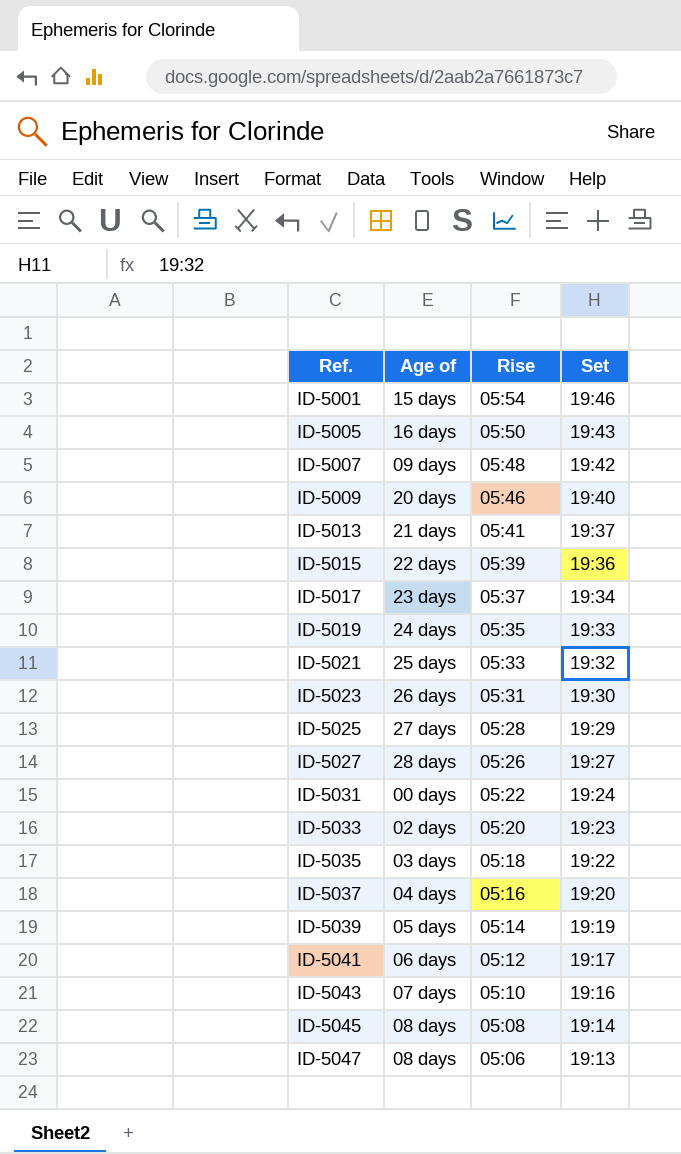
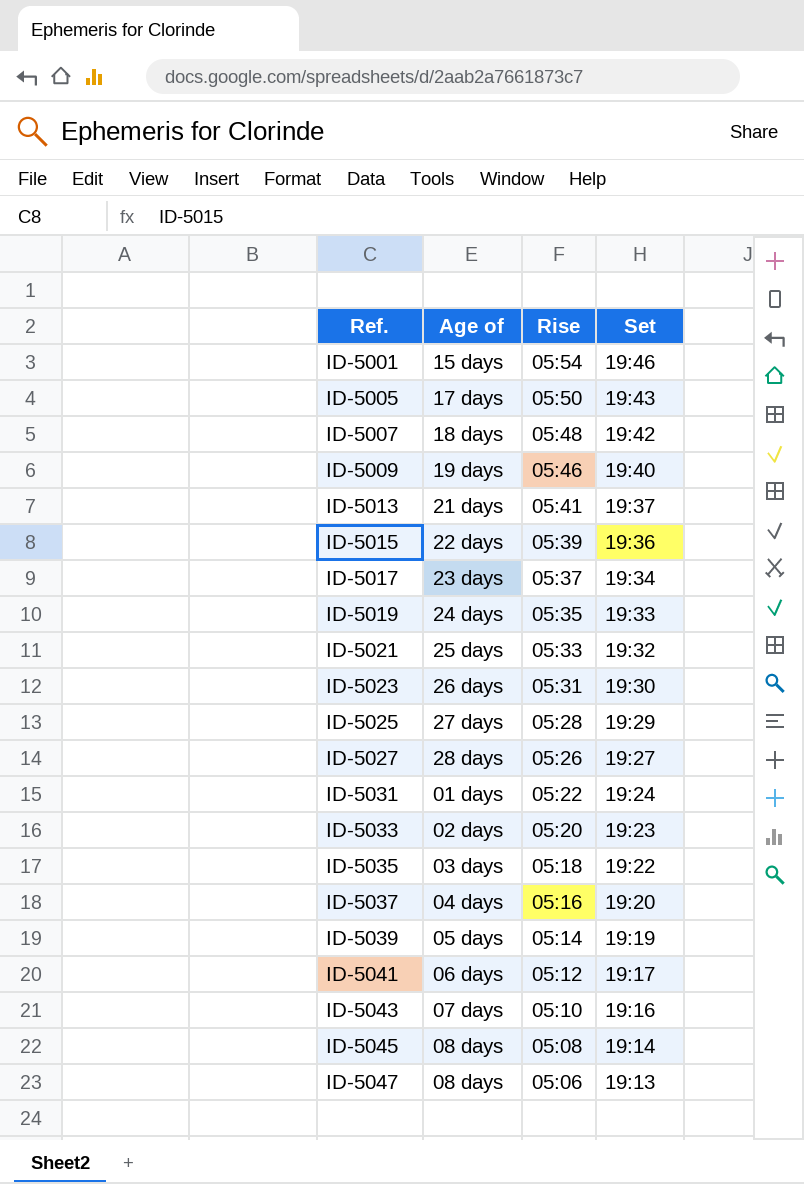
ID-5005 | Age of: 16 days -> 17 days
ID-5007 | Age of: 09 days -> 18 days
ID-5009 | Age of: 20 days -> 19 days
ID-5031 | Age of: 00 days -> 01 days

